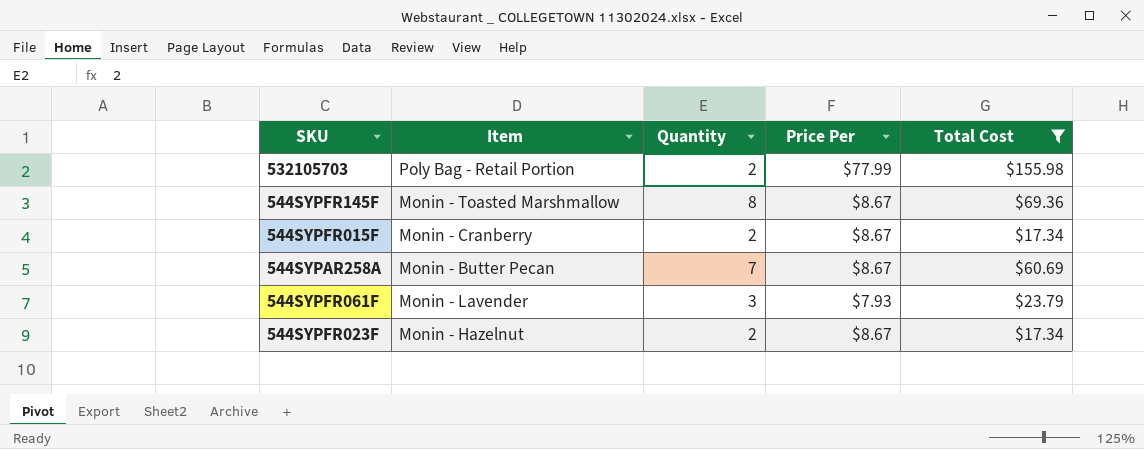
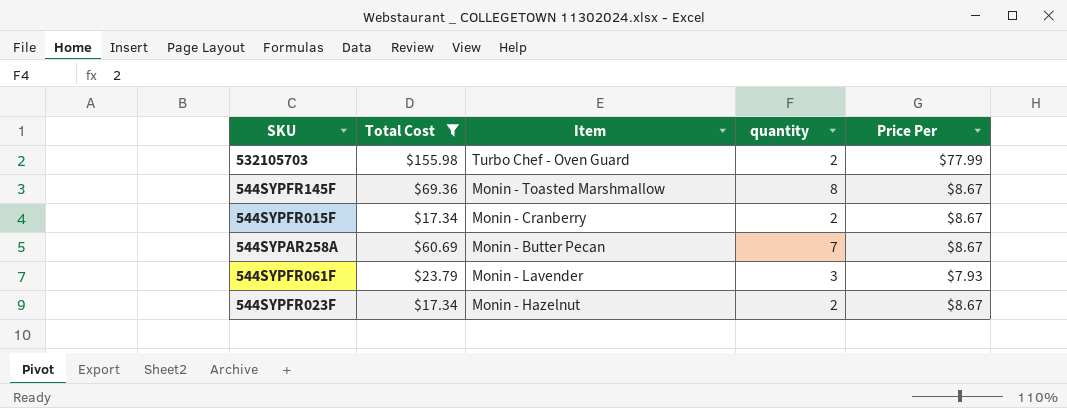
column Total Cost | position: 5 -> 2
column name: Quantity -> quantity
532105703 | Item: Poly Bag - Retail Portion -> Turbo Chef - Oven Guard

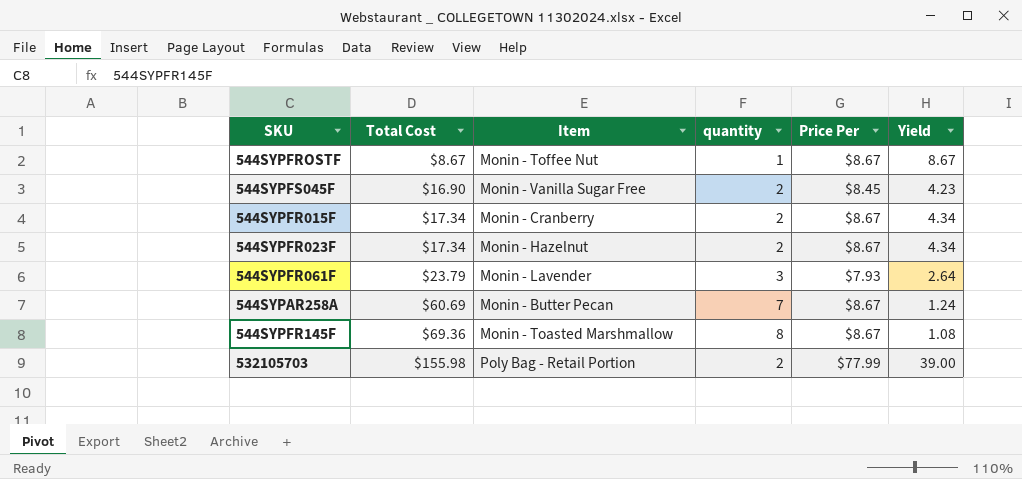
filter: Total Cost >= $17.34 -> none
row order: none -> Total Cost ascending
column Yield | formula: none -> [Price Per] / [quantity]
532105703 | Item: Turbo Chef - Oven Guard -> Poly Bag - Retail Portion

